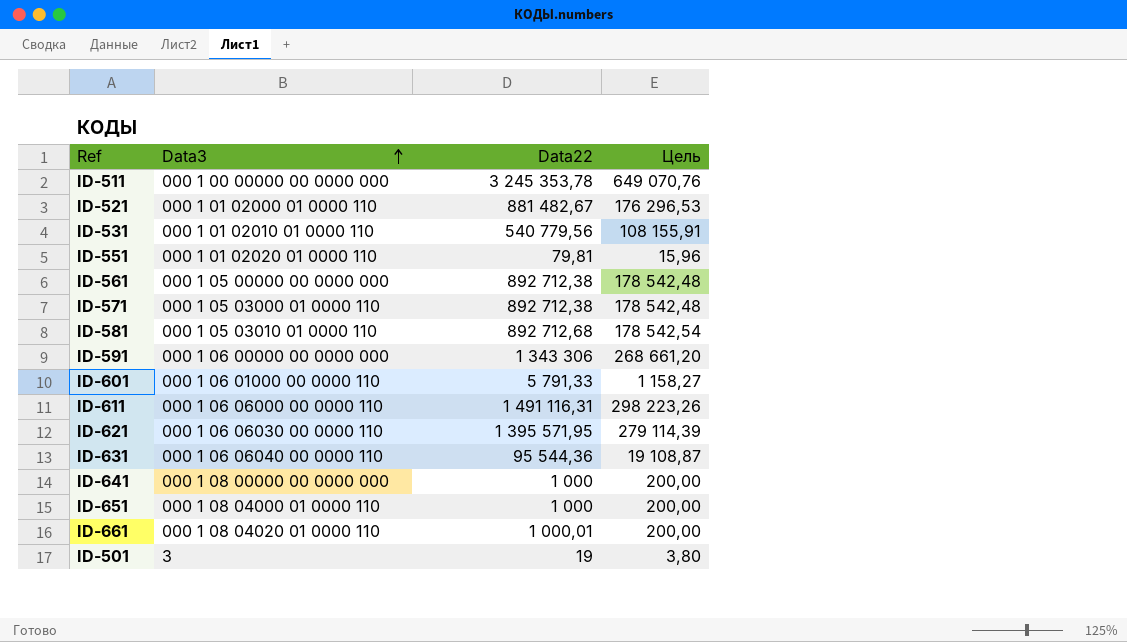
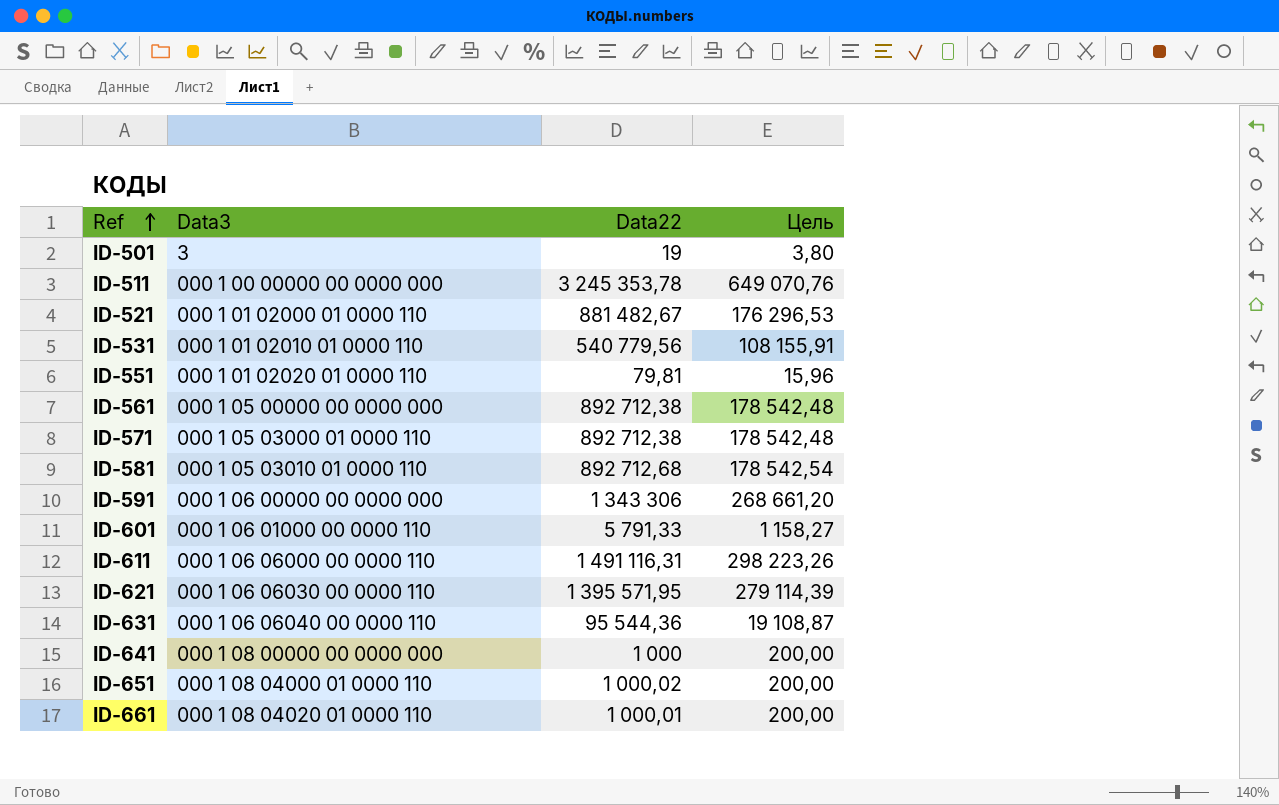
row order: Data3 ascending -> Ref ascending
ID-651 | Data22: 1 000 -> 1 000,02

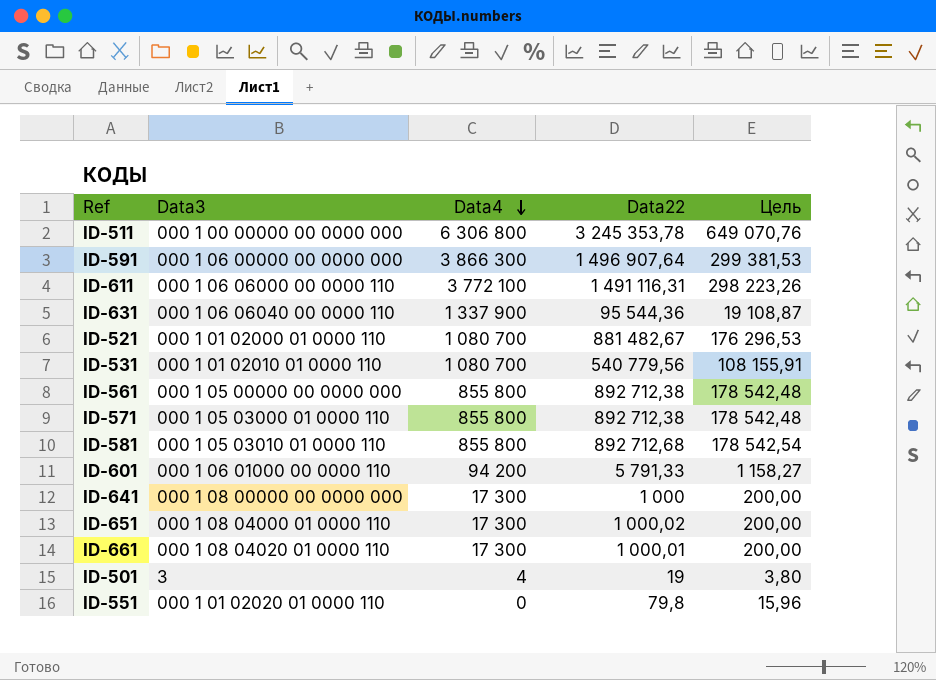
row order: Ref ascending -> Data4 descending
column Data4 | position: none -> 3
row ID-621: 000 1 06 06030 00 0000 110 | 1 395 571,95 | 279 114,39 -> none
ID-591 | Data22: 1 343 306 -> 1 496 907,64
ID-591 | Цель: 268 661,20 -> 299 381,53
ID-551 | Data22: 79,81 -> 79,8

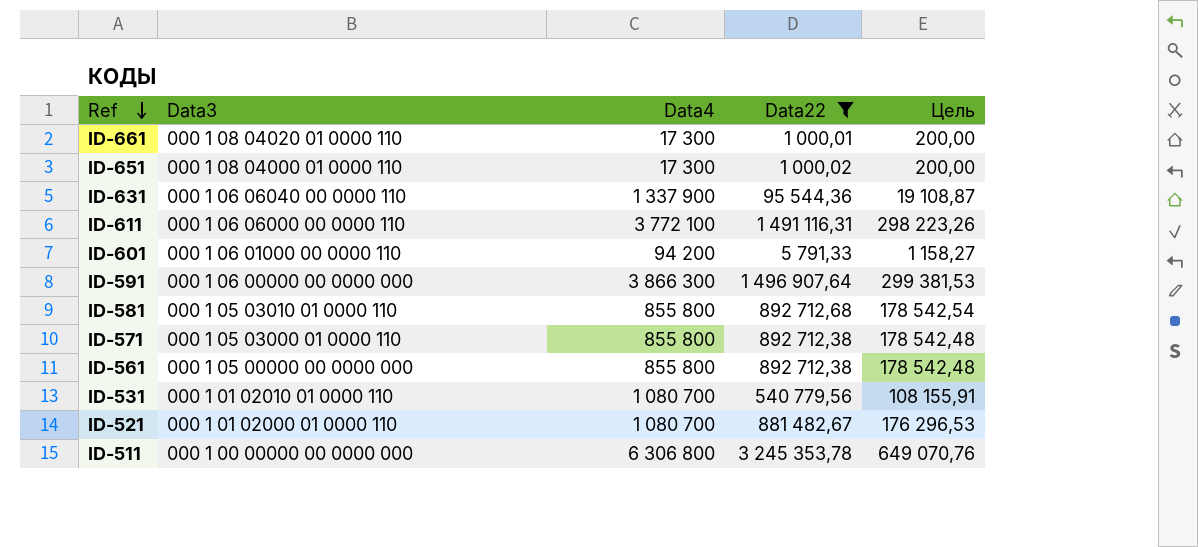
filter: none -> Data22 >= 1 000,01
row order: Data4 descending -> Ref descending

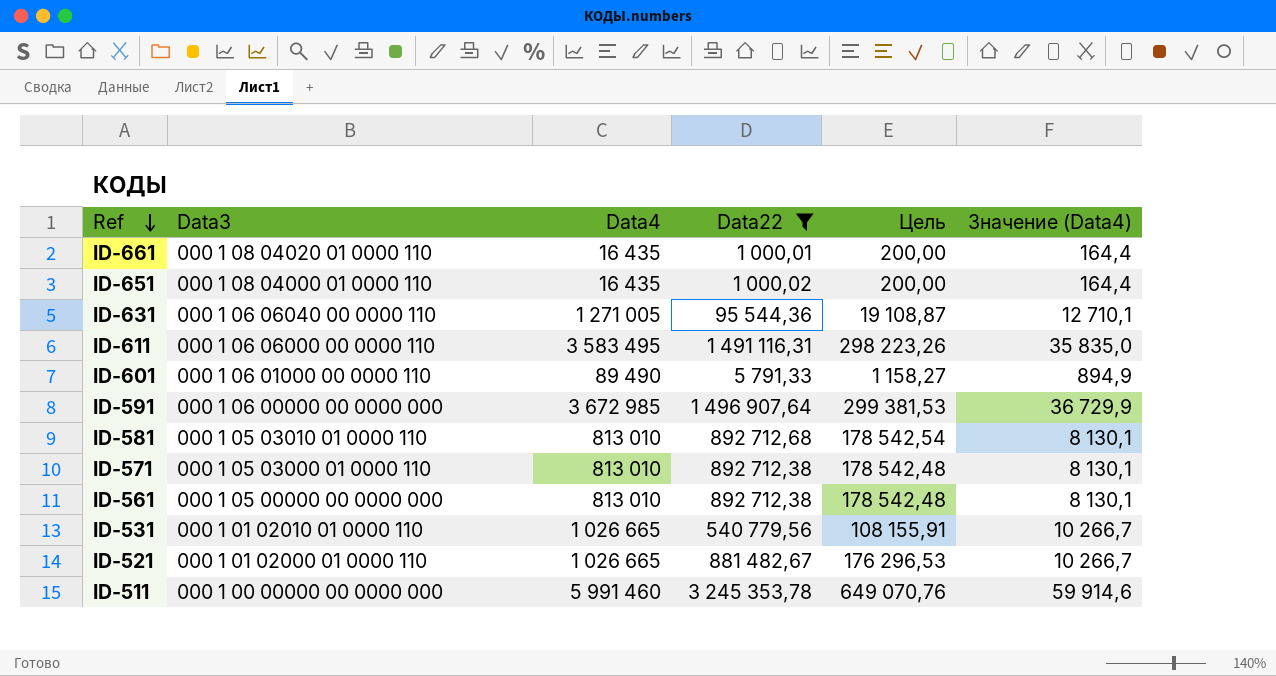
column Значение (Data4) | formula: none -> [Data4] * 0,01
ID-661 | Data4: 17 300 -> 16 435
ID-651 | Data4: 17 300 -> 16 435
ID-631 | Data4: 1 337 900 -> 1 271 005
ID-611 | Data4: 3 772 100 -> 3 583 495
ID-601 | Data4: 94 200 -> 89 490
ID-591 | Data4: 3 866 300 -> 3 672 985
ID-581 | Data4: 855 800 -> 813 010
ID-571 | Data4: 855 800 -> 813 010
ID-561 | Data4: 855 800 -> 813 010
ID-531 | Data4: 1 080 700 -> 1 026 665
ID-521 | Data4: 1 080 700 -> 1 026 665
ID-511 | Data4: 6 306 800 -> 5 991 460

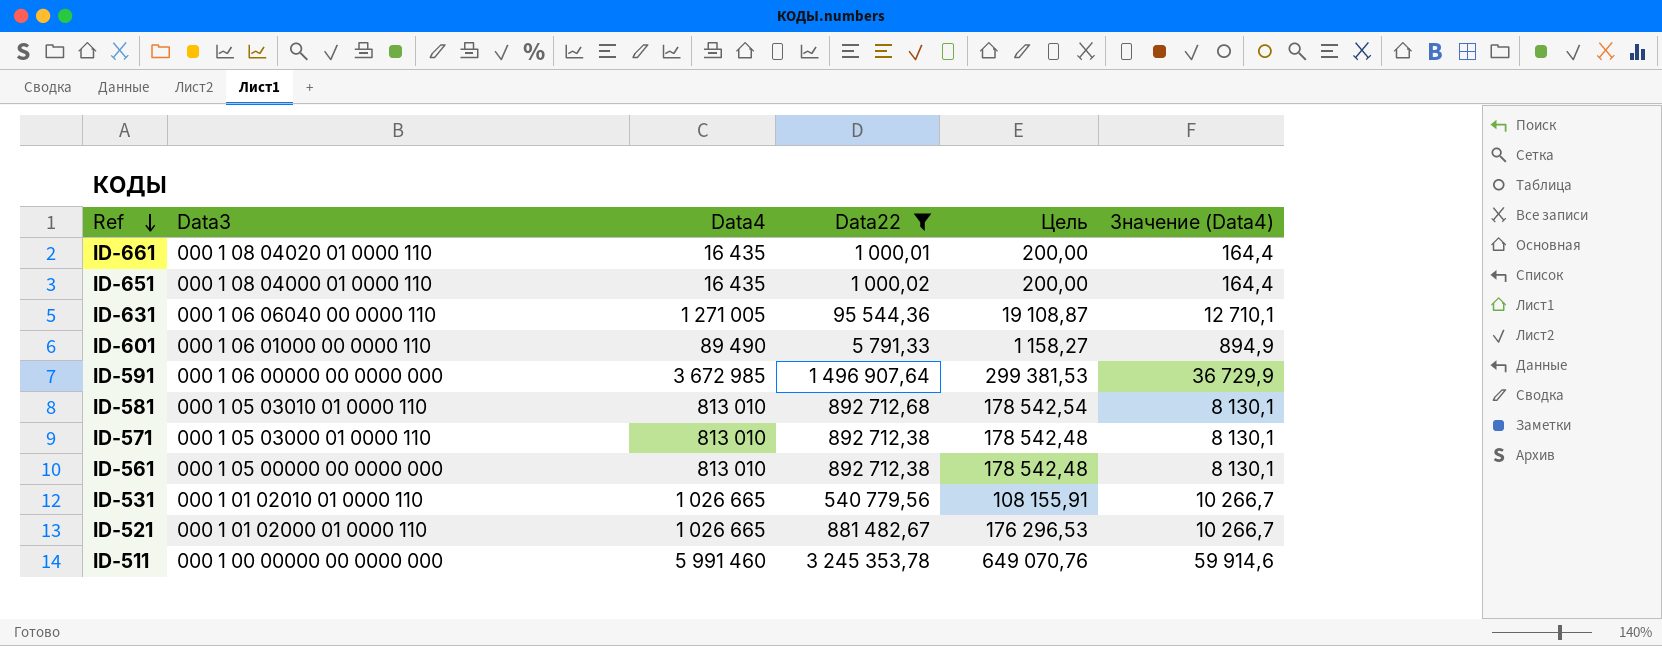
row ID-611: 000 1 06 06000 00 0000 110 | 3 583 495 | 1 491 116,31 | 298 223,26 | 35 835,0 -> none

